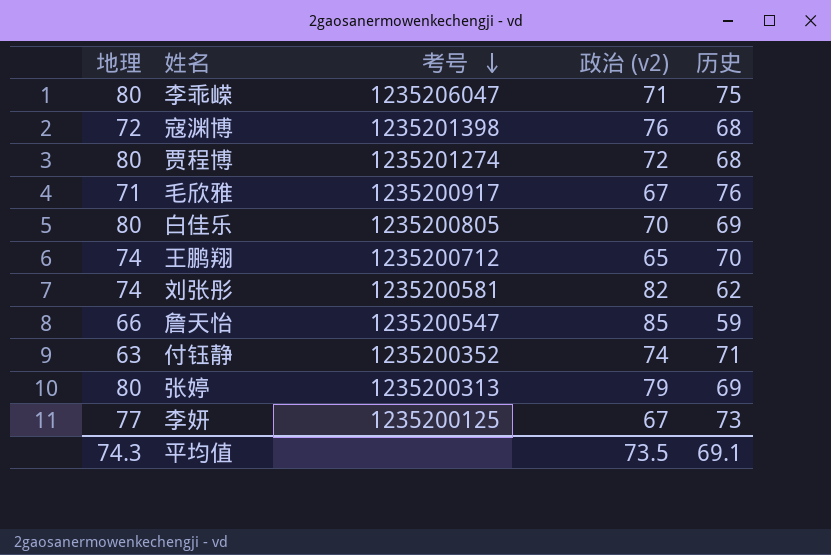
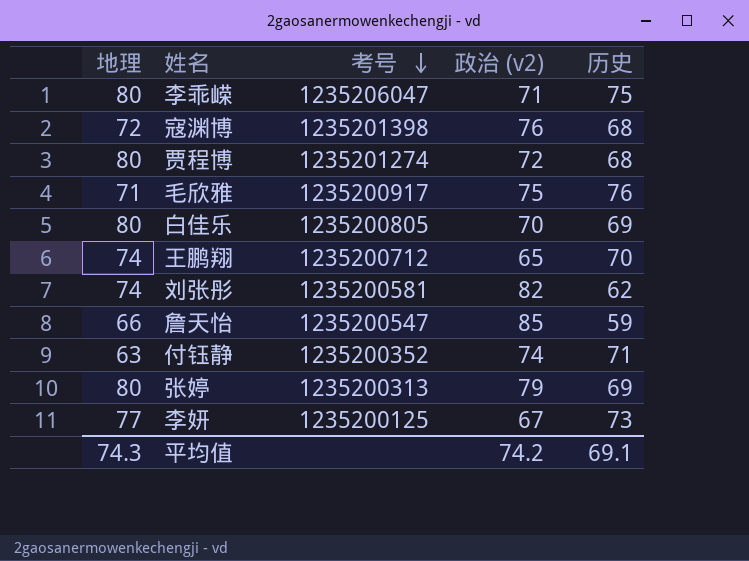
毛欣雅 | 政治 (v2): 67 -> 75
平均值 | 政治 (v2): 73.5 -> 74.2

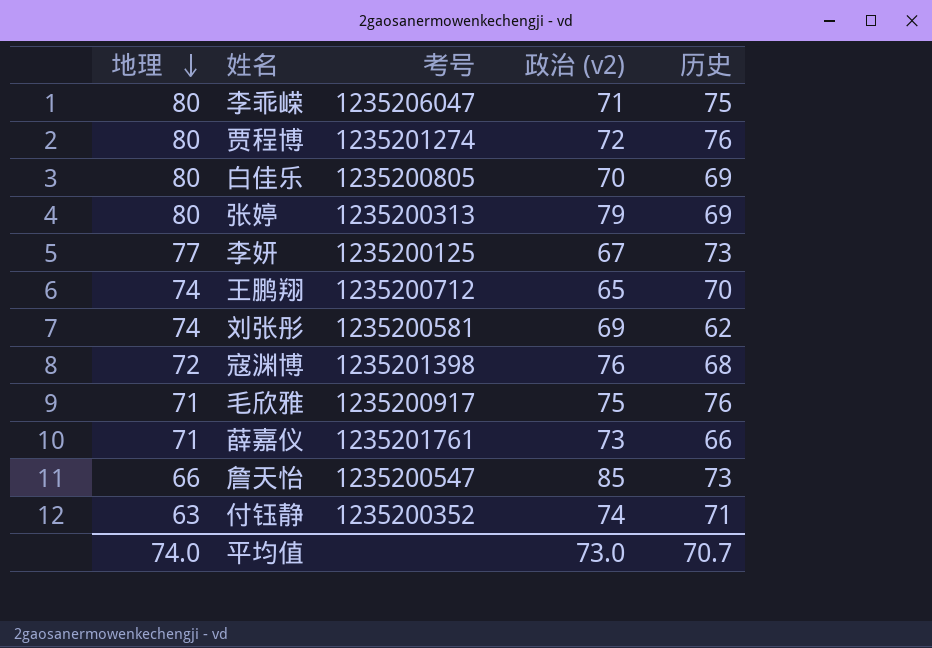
row order: 考号 descending -> 地理 descending
贾程博 | 历史: 68 -> 76
刘张彤 | 政治 (v2): 82 -> 69
row 薛嘉仪: none -> 71 | 1235201761 | 73 | 66
詹天怡 | 历史: 59 -> 73
平均值 | 地理: 74.3 -> 74.0
平均值 | 政治 (v2): 74.2 -> 73.0
平均值 | 历史: 69.1 -> 70.7

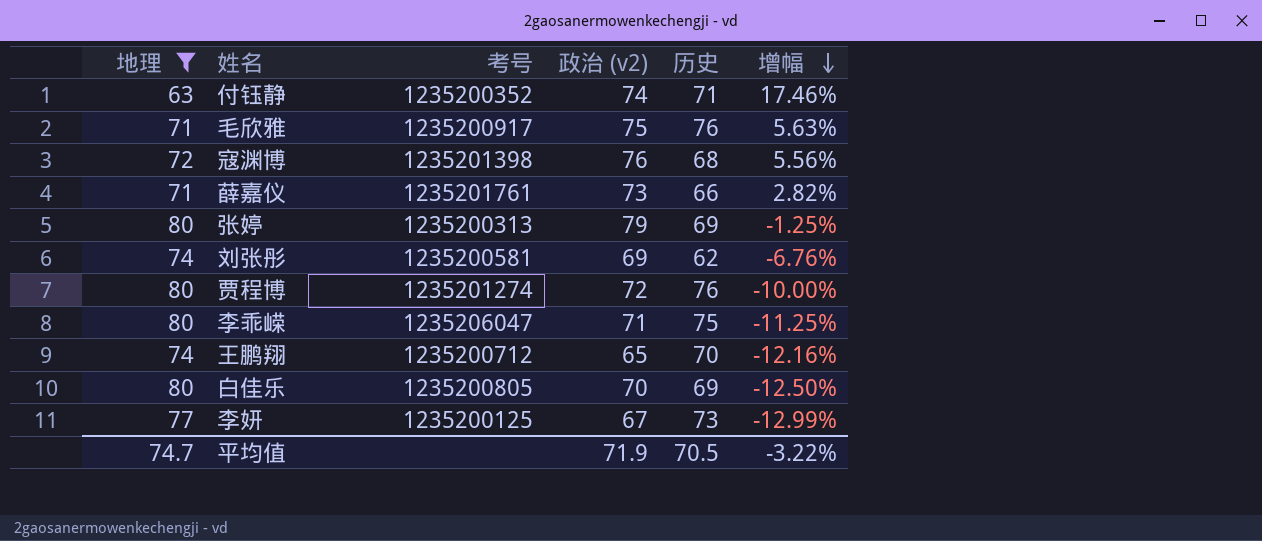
filter: none -> 地理 != 66
row order: 地理 descending -> 增幅 descending
column 增幅 | formula: none -> ([政治 (v2)] - [地理]) / [地理]
平均值 | 地理: 74.0 -> 74.7
平均值 | 政治 (v2): 73.0 -> 71.9
平均值 | 历史: 70.7 -> 70.5

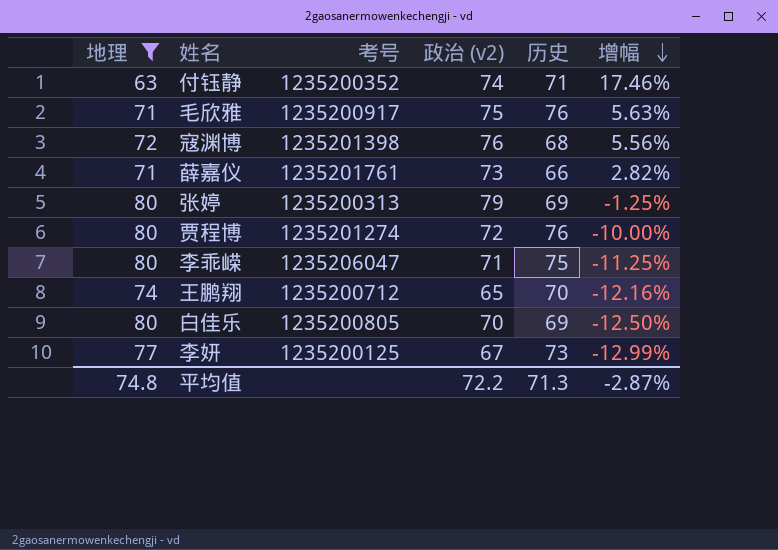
row 刘张彤: 74 | 1235200581 | 69 | 62 | -6.76% -> none
平均值 | 地理: 74.7 -> 74.8
平均值 | 政治 (v2): 71.9 -> 72.2
平均值 | 历史: 70.5 -> 71.3
平均值 | 增幅: -3.22% -> -2.87%

